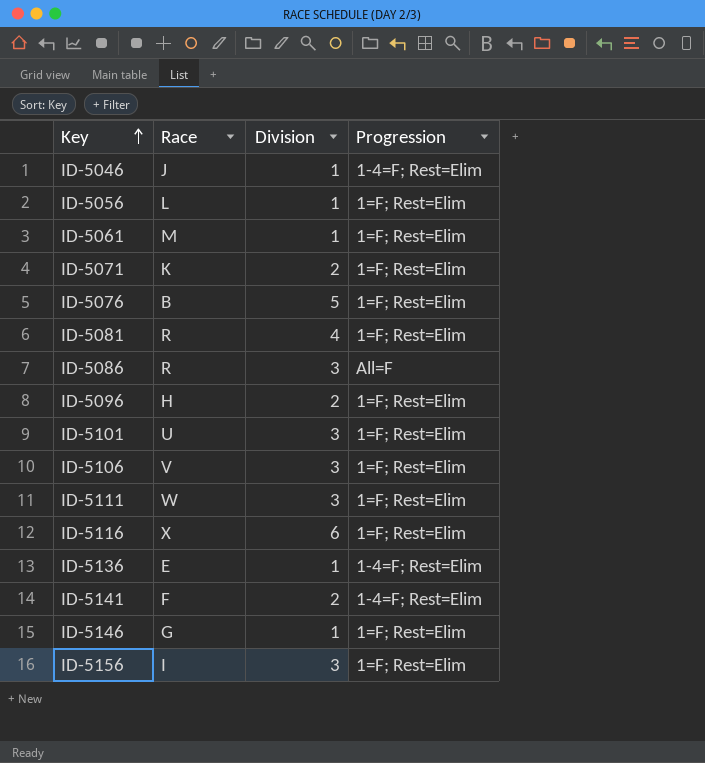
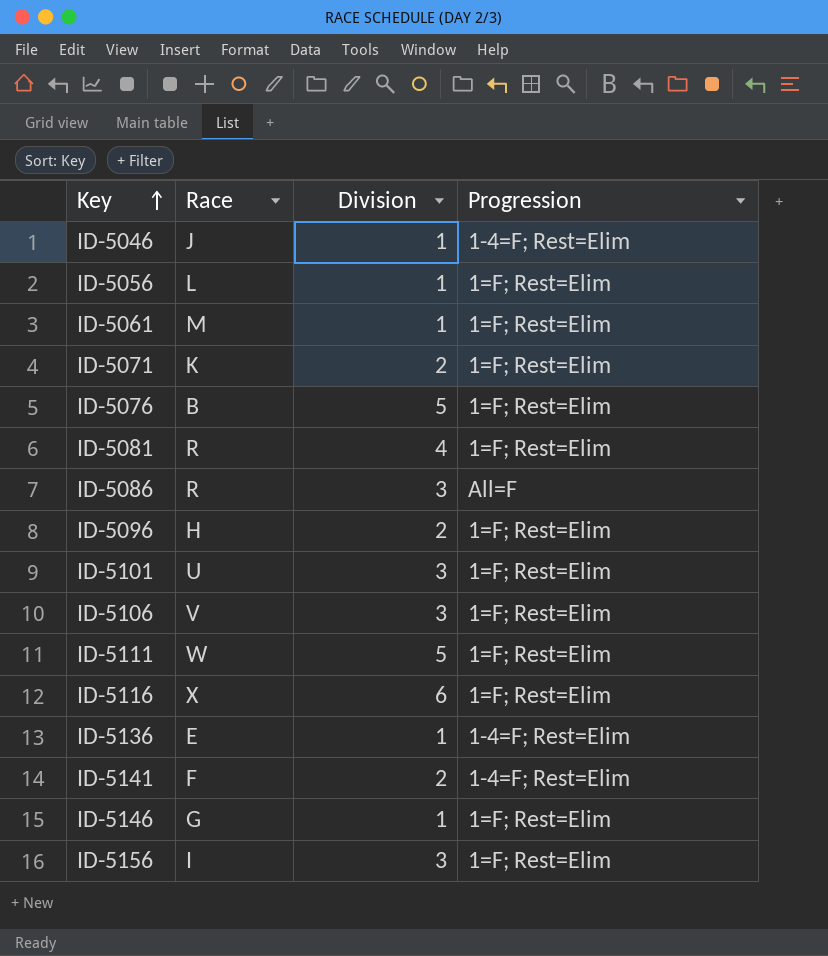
ID-5111 | Division: 3 -> 5

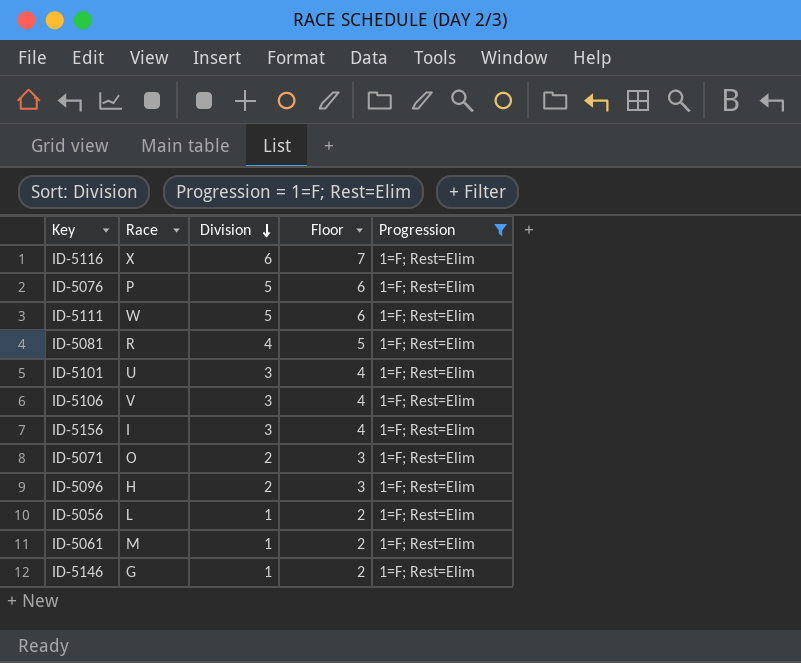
filter: none -> Progression = 1=F; Rest=Elim
row order: Key ascending -> Division descending
column Floor | formula: none -> [Division] + 1
ID-5076 | Race: B -> P
ID-5071 | Race: K -> O

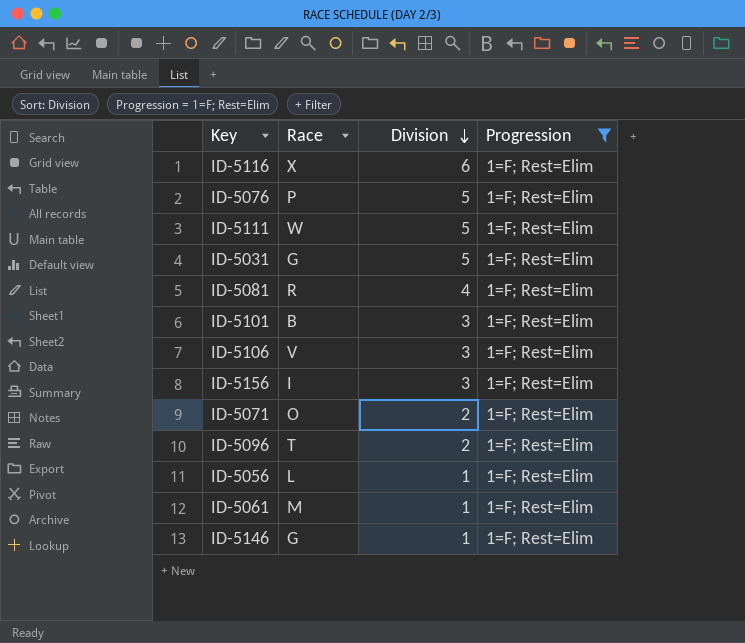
column Floor | formula: [Division] + 1 -> none
row ID-5031: none -> G | 5 | 1=F; Rest=Elim
ID-5101 | Race: U -> B
ID-5096 | Race: H -> T

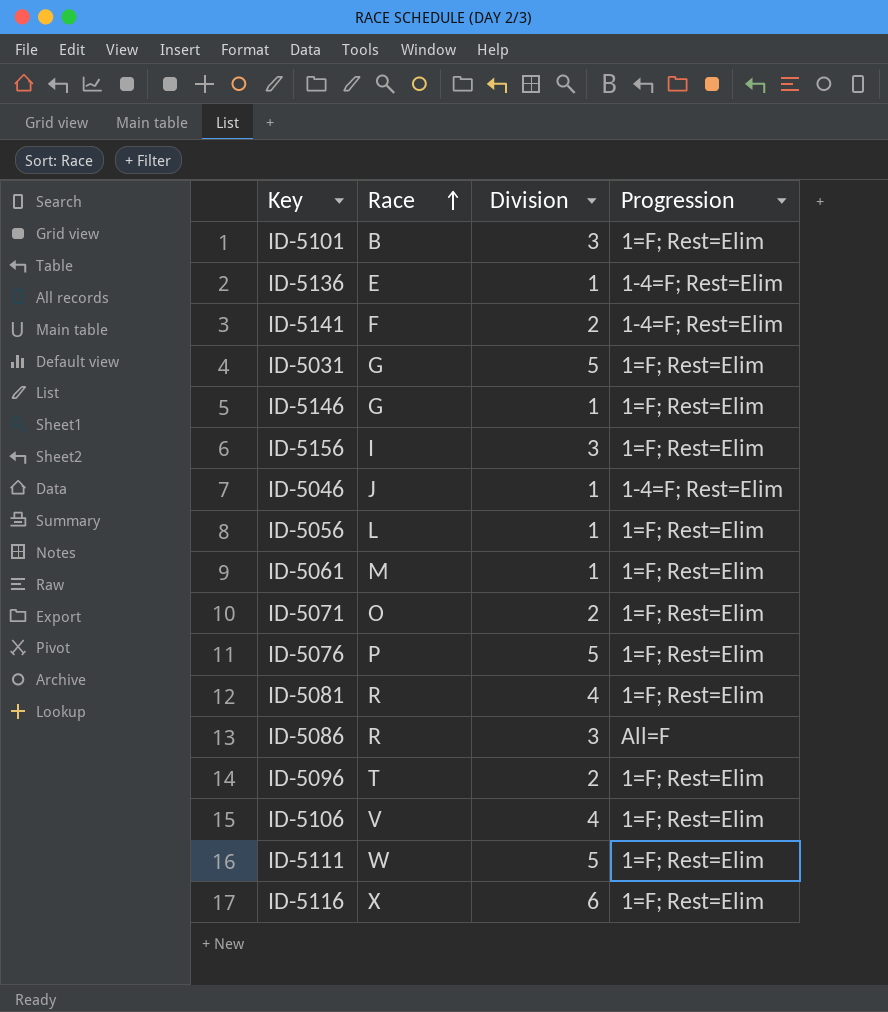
filter: Progression = 1=F; Rest=Elim -> none
row order: Division descending -> Race ascending
ID-5106 | Division: 3 -> 4

